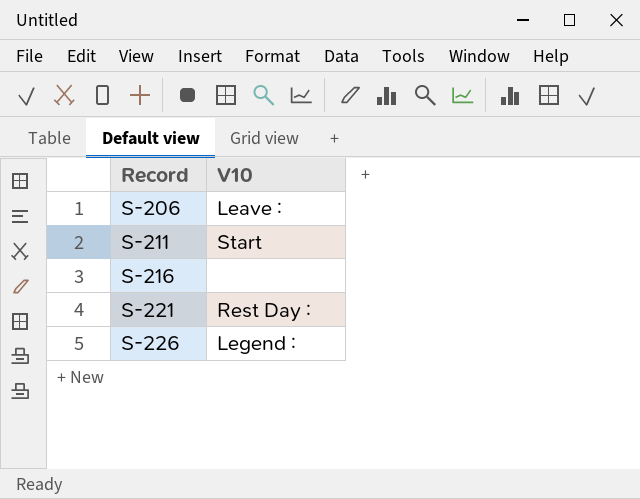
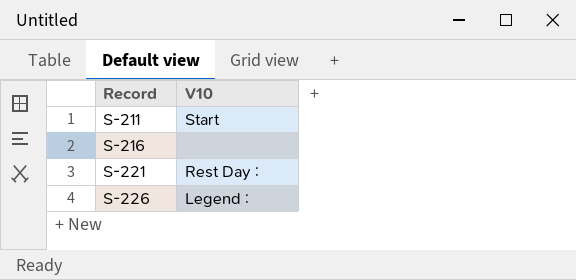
row S-206: Leave : -> none

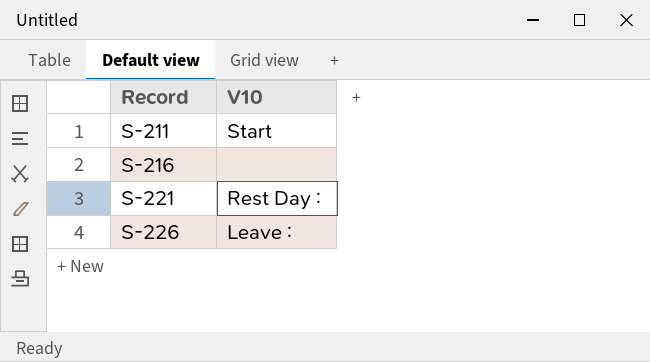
S-226 | V10: Legend : -> Leave :

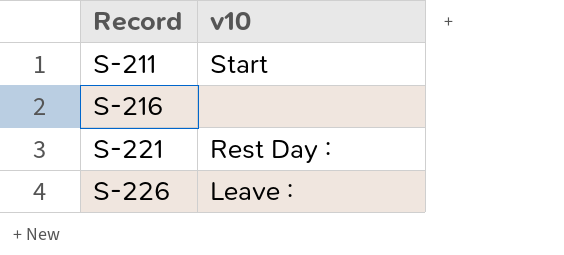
column name: V10 -> v10

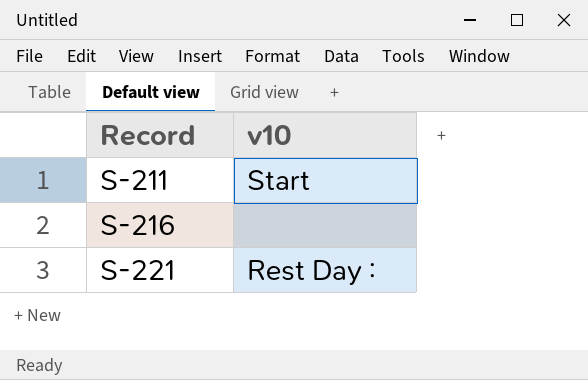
row S-226: Leave : -> none

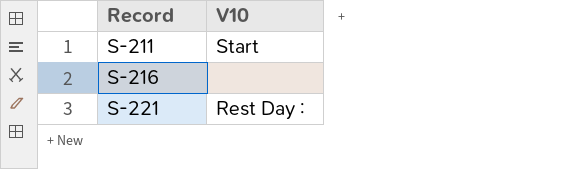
column name: v10 -> V10

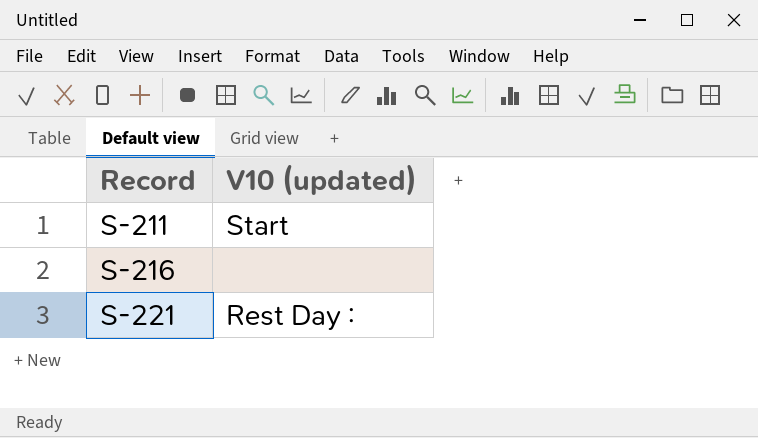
column name: V10 -> V10 (updated)

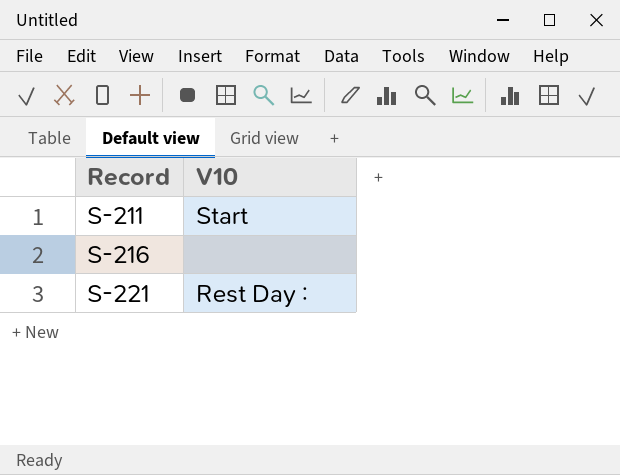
column name: V10 (updated) -> V10

